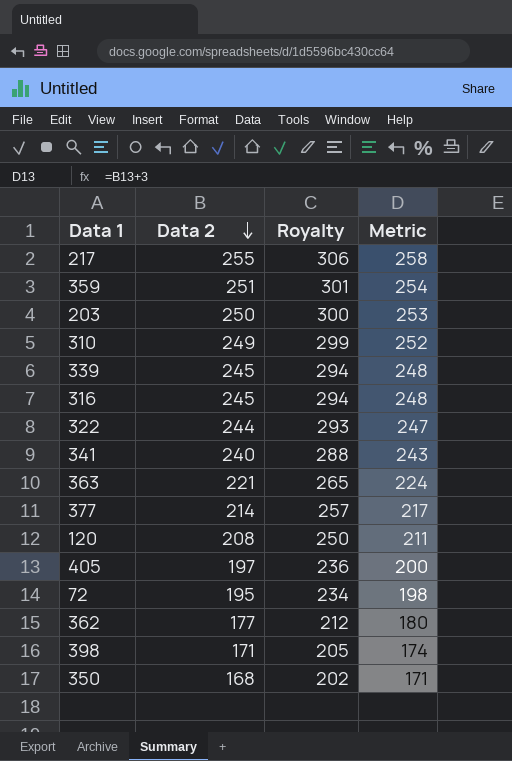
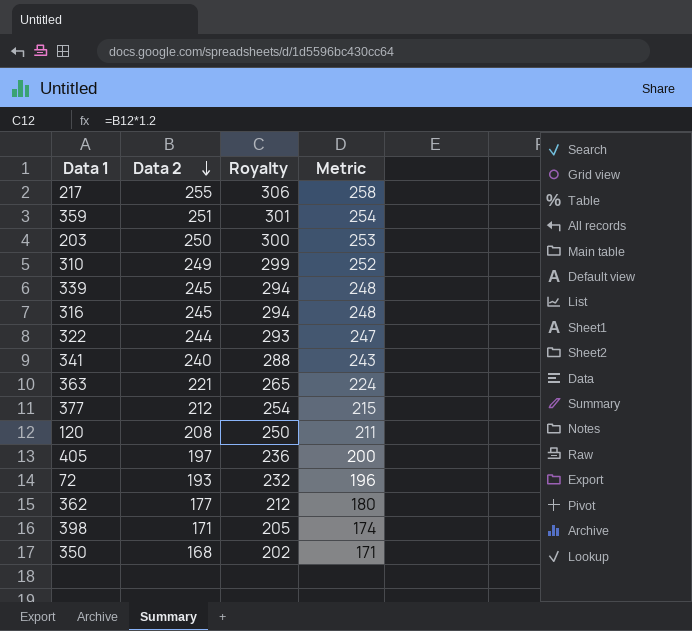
377 | Data 2: 214 -> 212
377 | Royalty: 257 -> 254
377 | Metric: 217 -> 215
72 | Data 2: 195 -> 193
72 | Royalty: 234 -> 232
72 | Metric: 198 -> 196

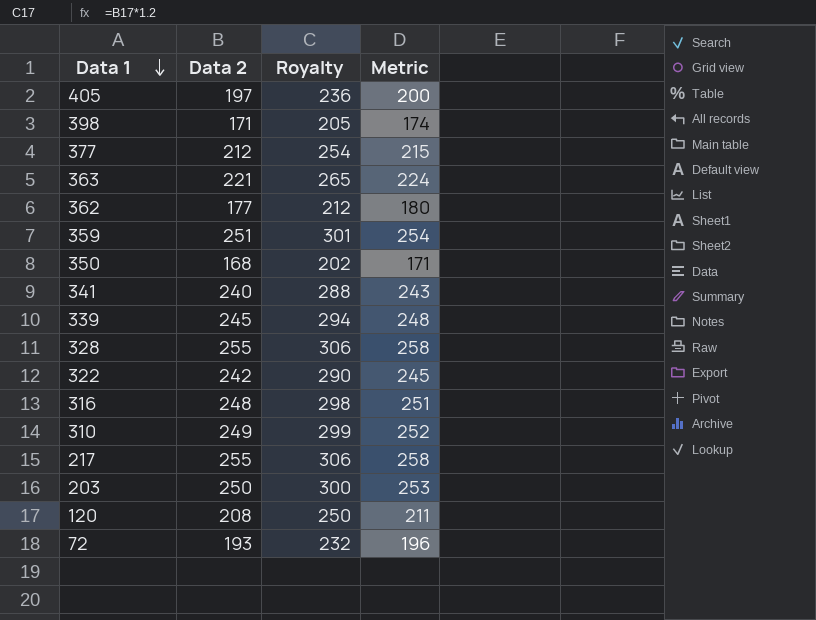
row order: Data 2 descending -> Data 1 descending
row 328: none -> 255 | 306 | 258
322 | Data 2: 244 -> 242
322 | Royalty: 293 -> 290
322 | Metric: 247 -> 245
316 | Data 2: 245 -> 248
316 | Royalty: 294 -> 298
316 | Metric: 248 -> 251

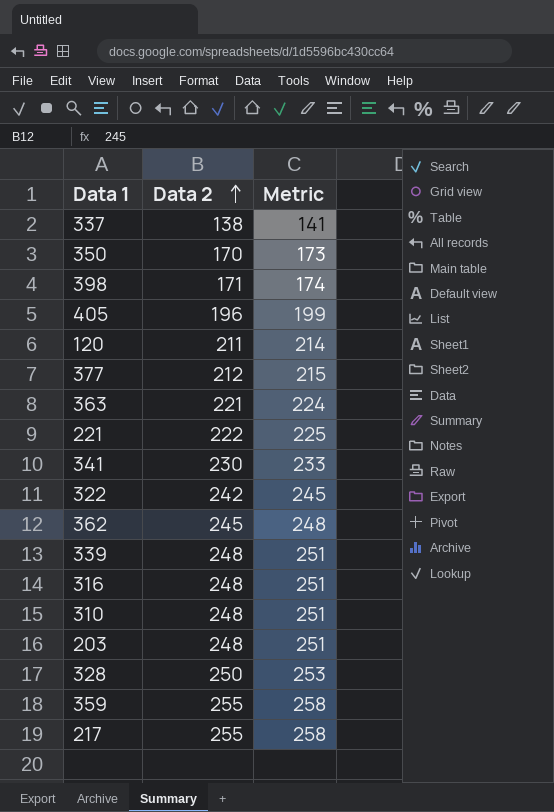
row order: Data 1 descending -> Data 2 ascending
column Royalty | formula: [Data 2] * 1.2 -> none
row 72: 193 | 232 | 196 -> none
row 337: none -> 138 | 141
350 | Data 2: 168 -> 170
350 | Metric: 171 -> 173
405 | Data 2: 197 -> 196
405 | Metric: 200 -> 199
120 | Data 2: 208 -> 211
120 | Metric: 211 -> 214
row 221: none -> 222 | 225
341 | Data 2: 240 -> 230
341 | Metric: 243 -> 233
362 | Data 2: 177 -> 245
362 | Metric: 180 -> 248
339 | Data 2: 245 -> 248
339 | Metric: 248 -> 251
310 | Data 2: 249 -> 248
310 | Metric: 252 -> 251
203 | Data 2: 250 -> 248
203 | Metric: 253 -> 251
328 | Data 2: 255 -> 250
328 | Metric: 258 -> 253
359 | Data 2: 251 -> 255
359 | Metric: 254 -> 258

